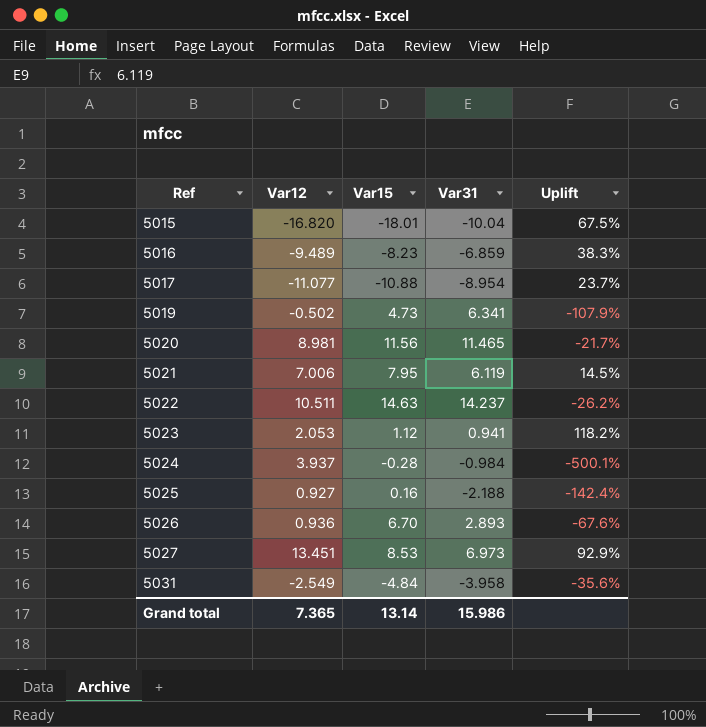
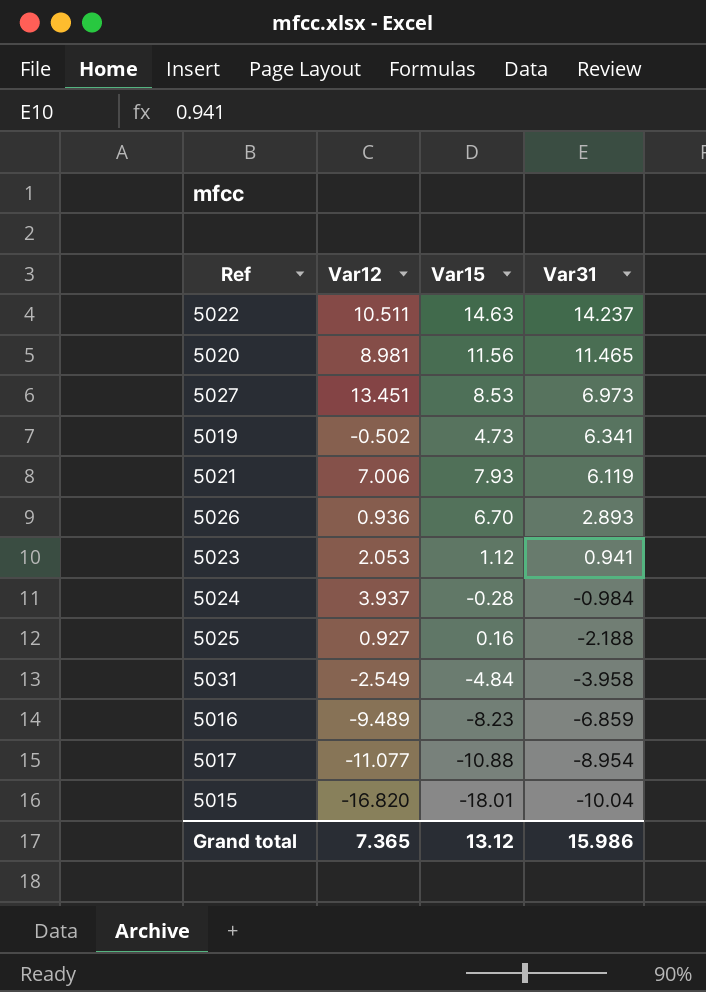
row order: Ref ascending -> Var31 descending
column Uplift | formula: ([Var12] - [Var31]) / [Var31] -> none
5021 | Var15: 7.95 -> 7.93
Grand total | Var15: 13.14 -> 13.12

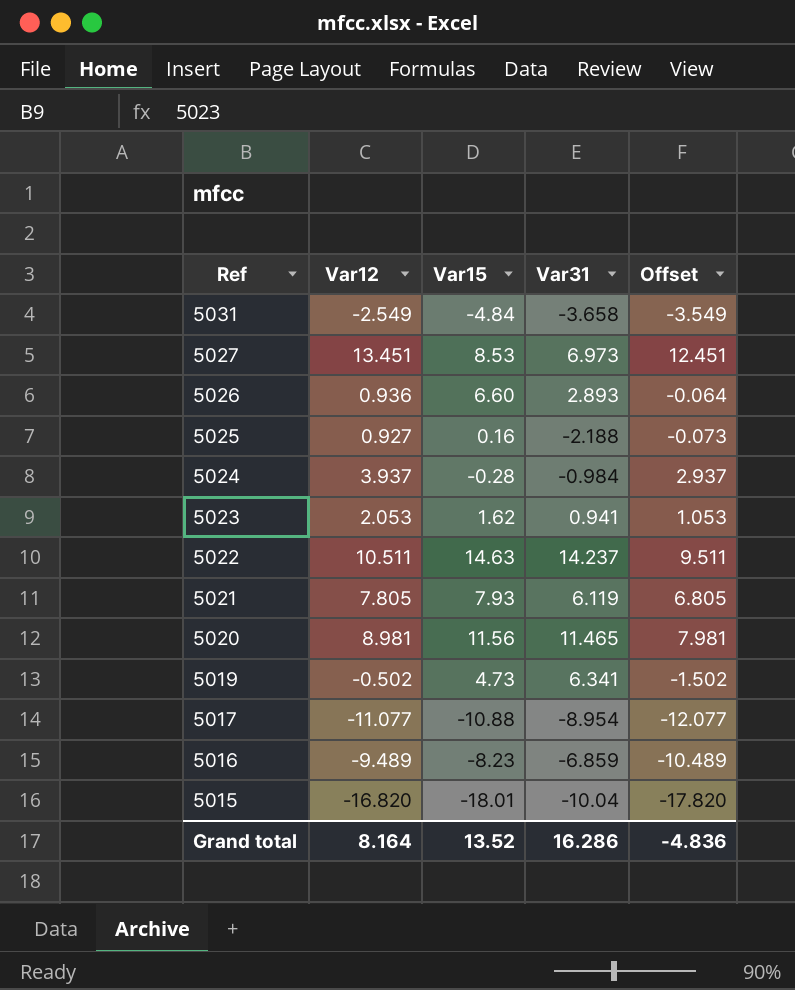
row order: Var31 descending -> Ref descending
column Offset | formula: none -> [Var12] - 1
5031 | Var31: -3.958 -> -3.658
5026 | Var15: 6.70 -> 6.60
5023 | Var15: 1.12 -> 1.62
5021 | Var12: 7.006 -> 7.805
Grand total | Var12: 7.365 -> 8.164
Grand total | Var15: 13.12 -> 13.52
Grand total | Var31: 15.986 -> 16.286

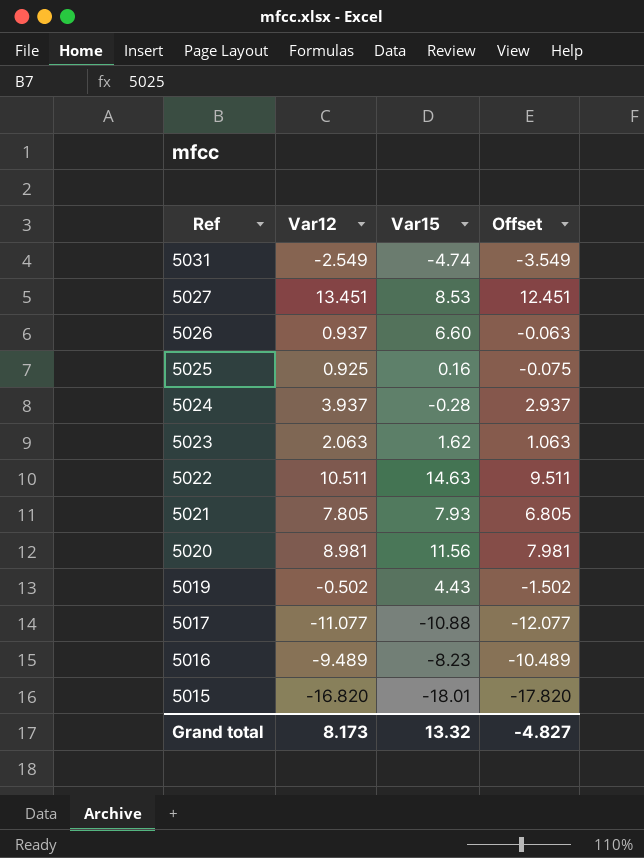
column Var31 | position: 4 -> none
5031 | Var15: -4.84 -> -4.74
5026 | Var12: 0.936 -> 0.937
5026 | Offset: -0.064 -> -0.063
5025 | Var12: 0.927 -> 0.925
5025 | Offset: -0.073 -> -0.075
5023 | Var12: 2.053 -> 2.063
5023 | Offset: 1.053 -> 1.063
5019 | Var15: 4.73 -> 4.43
Grand total | Var12: 8.164 -> 8.173
Grand total | Var15: 13.52 -> 13.32
Grand total | Offset: -4.836 -> -4.827

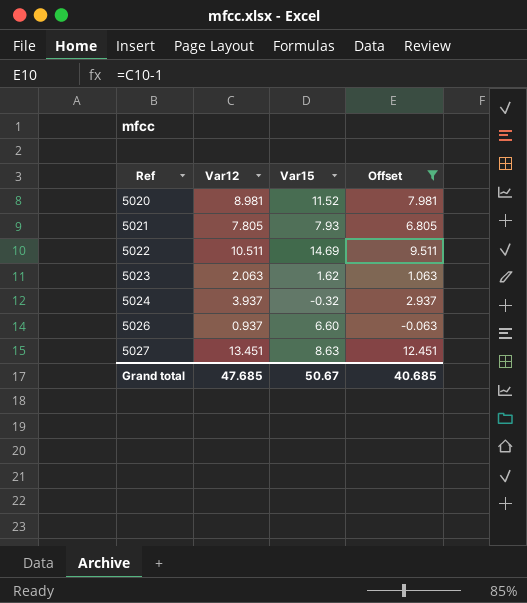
filter: none -> Offset >= -0.063
row order: Ref descending -> Ref ascending
5020 | Var15: 11.56 -> 11.52
5022 | Var15: 14.63 -> 14.69
5024 | Var15: -0.28 -> -0.32
5027 | Var15: 8.53 -> 8.63
Grand total | Var12: 8.173 -> 47.685
Grand total | Var15: 13.32 -> 50.67
Grand total | Offset: -4.827 -> 40.685

